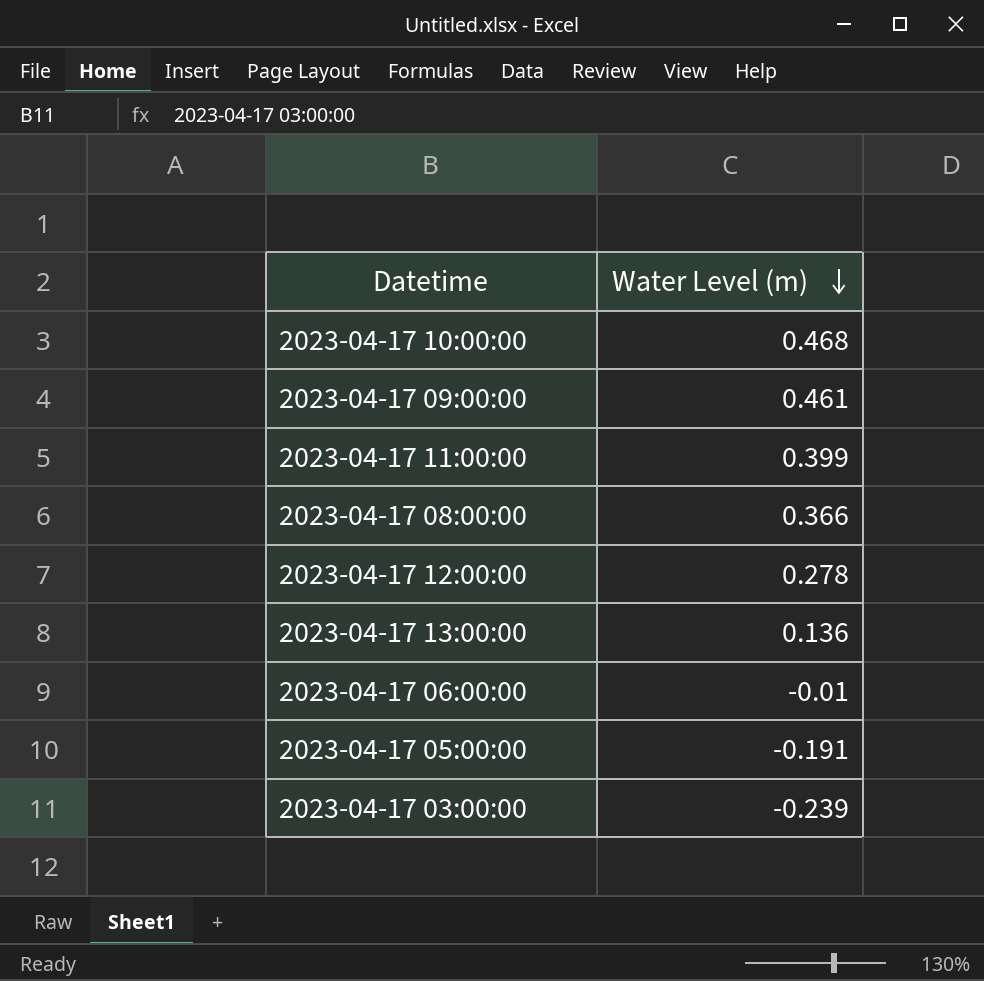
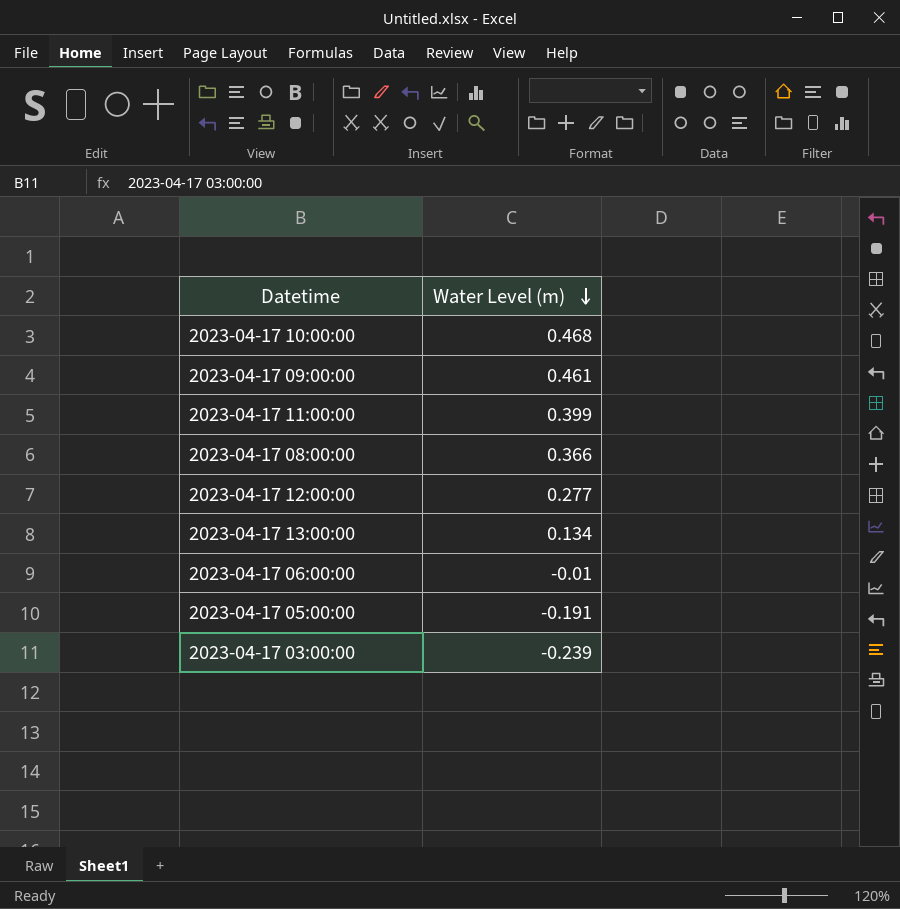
2023-04-17 12:00:00 | Water Level (m): 0.278 -> 0.277
2023-04-17 13:00:00 | Water Level (m): 0.136 -> 0.134

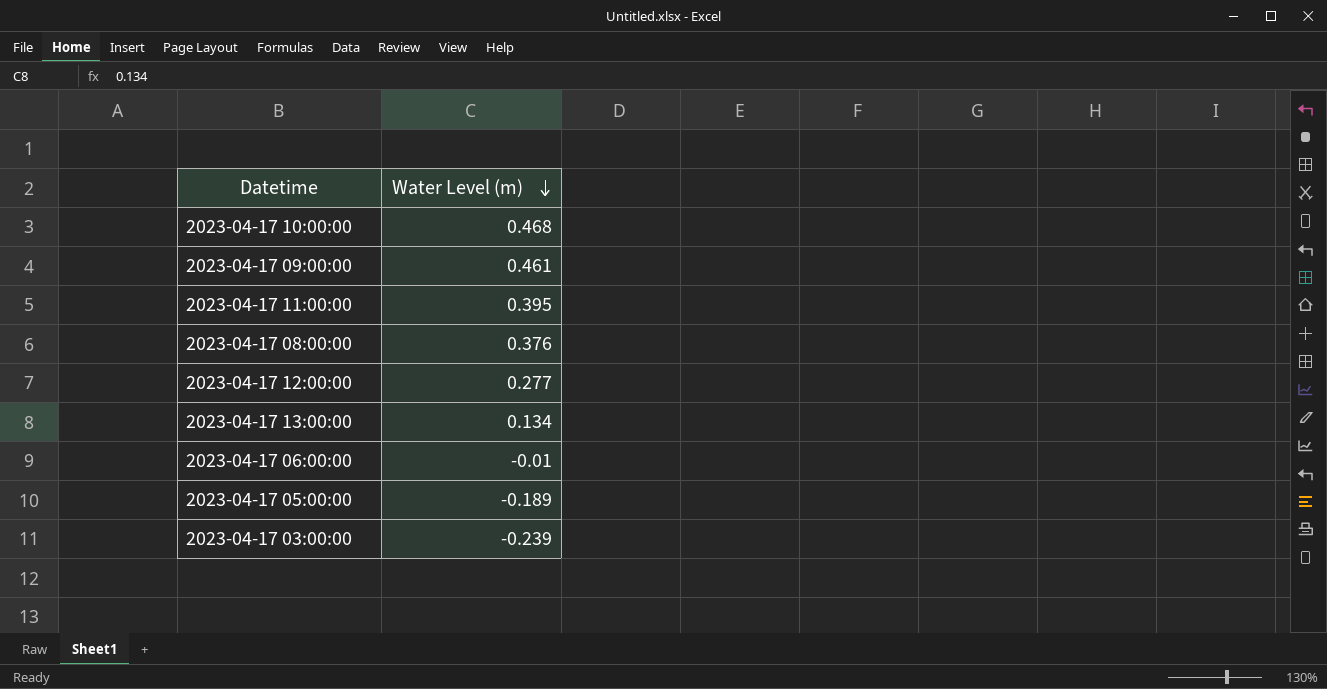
2023-04-17 11:00:00 | Water Level (m): 0.399 -> 0.395
2023-04-17 08:00:00 | Water Level (m): 0.366 -> 0.376
2023-04-17 05:00:00 | Water Level (m): -0.191 -> -0.189

